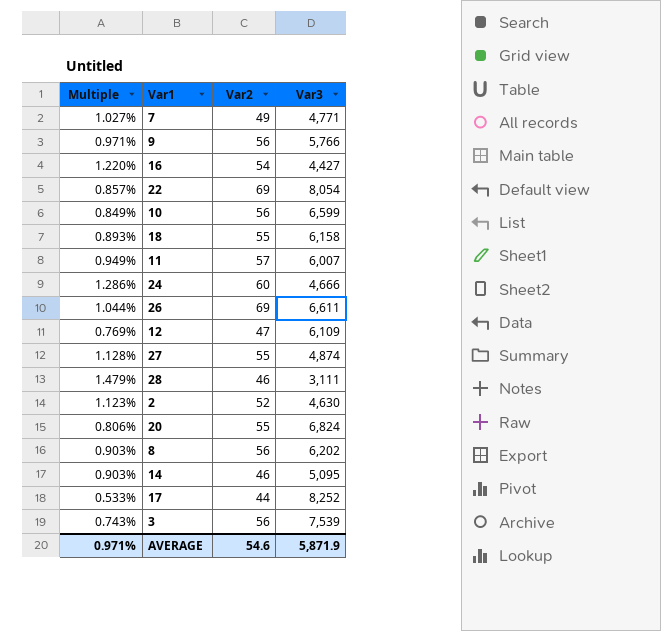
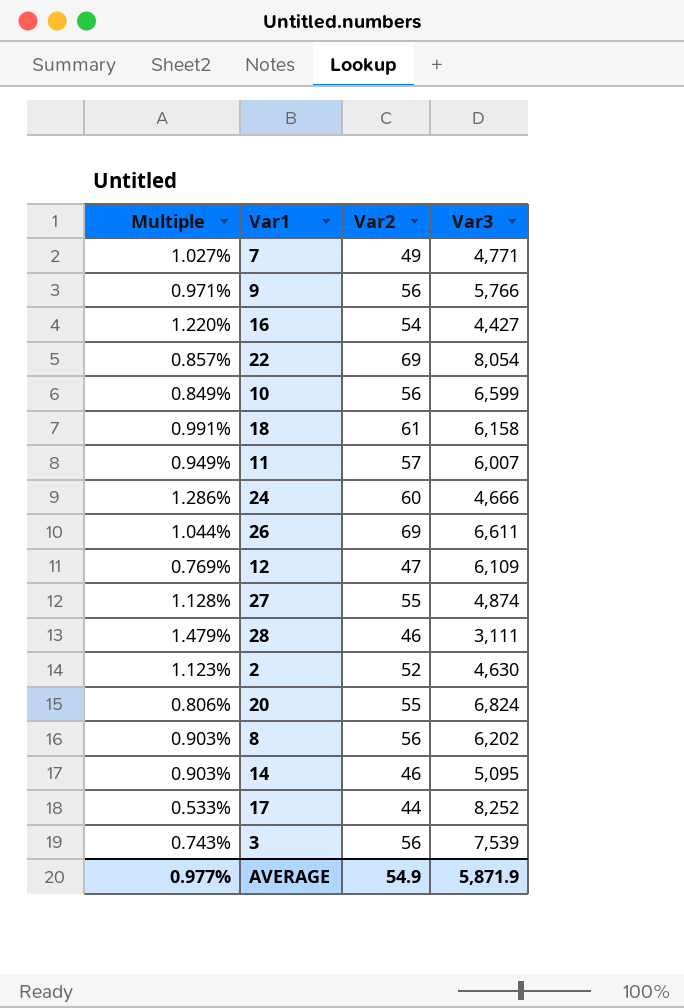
18 | Multiple: 0.893% -> 0.991%
18 | Var2: 55 -> 61
AVERAGE | Multiple: 0.971% -> 0.977%
AVERAGE | Var2: 54.6 -> 54.9

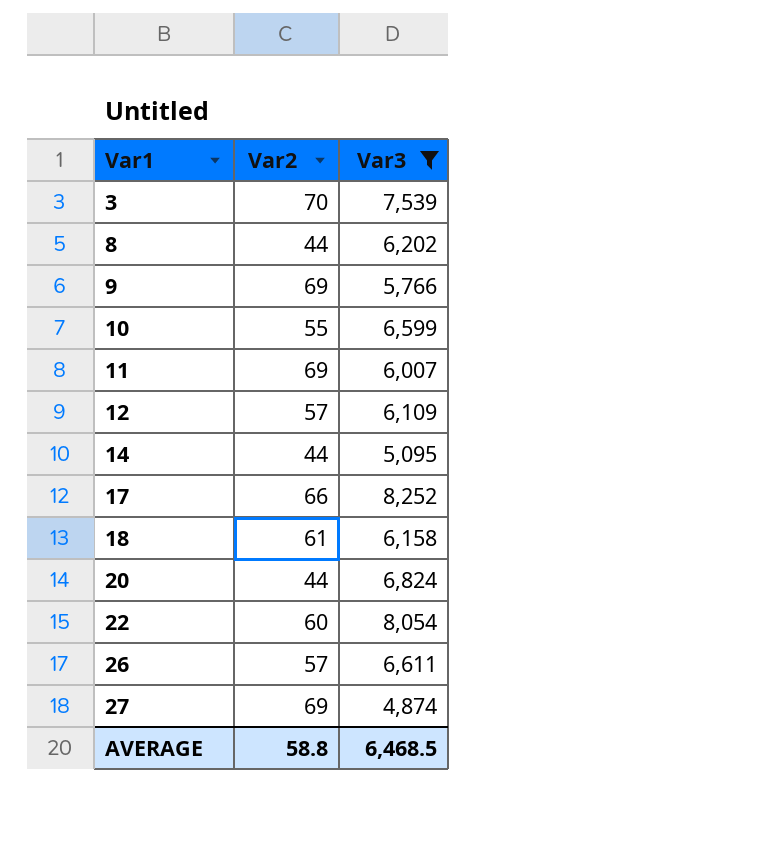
filter: none -> Var3 >= 4,874
row order: none -> Var1 ascending
column Multiple | formula: [Var2] / [Var3] -> none
3 | Var2: 56 -> 70
8 | Var2: 56 -> 44
9 | Var2: 56 -> 69
10 | Var2: 56 -> 55
11 | Var2: 57 -> 69
12 | Var2: 47 -> 57
14 | Var2: 46 -> 44
17 | Var2: 44 -> 66
20 | Var2: 55 -> 44
22 | Var2: 69 -> 60
26 | Var2: 69 -> 57
27 | Var2: 55 -> 69
AVERAGE | Var2: 54.9 -> 58.8
AVERAGE | Var3: 5,871.9 -> 6,468.5

